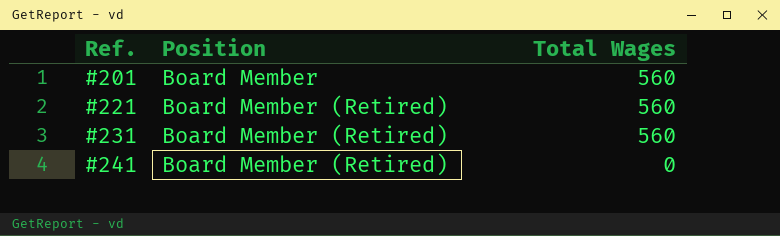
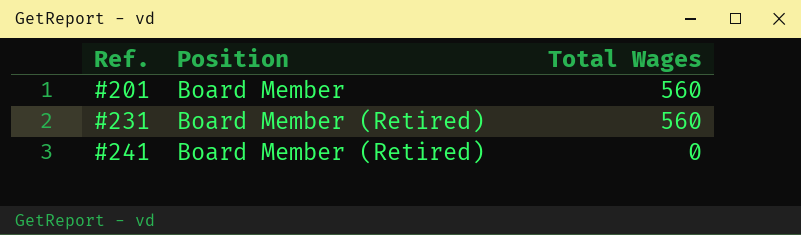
row #221: Board Member (Retired) | 560 -> none

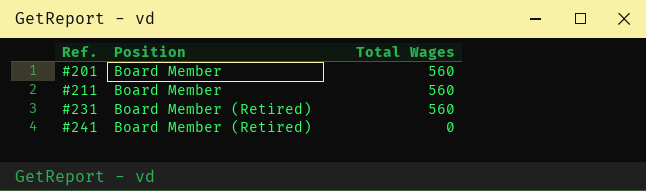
row #211: none -> Board Member | 560

